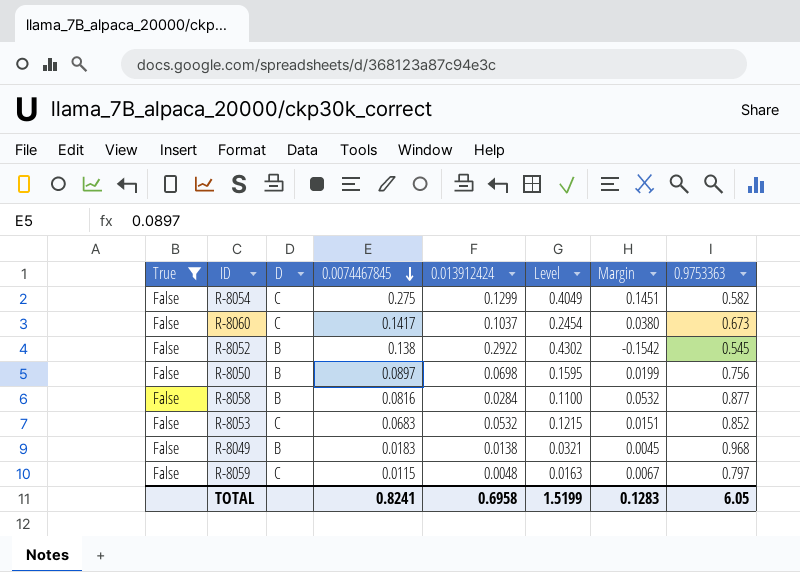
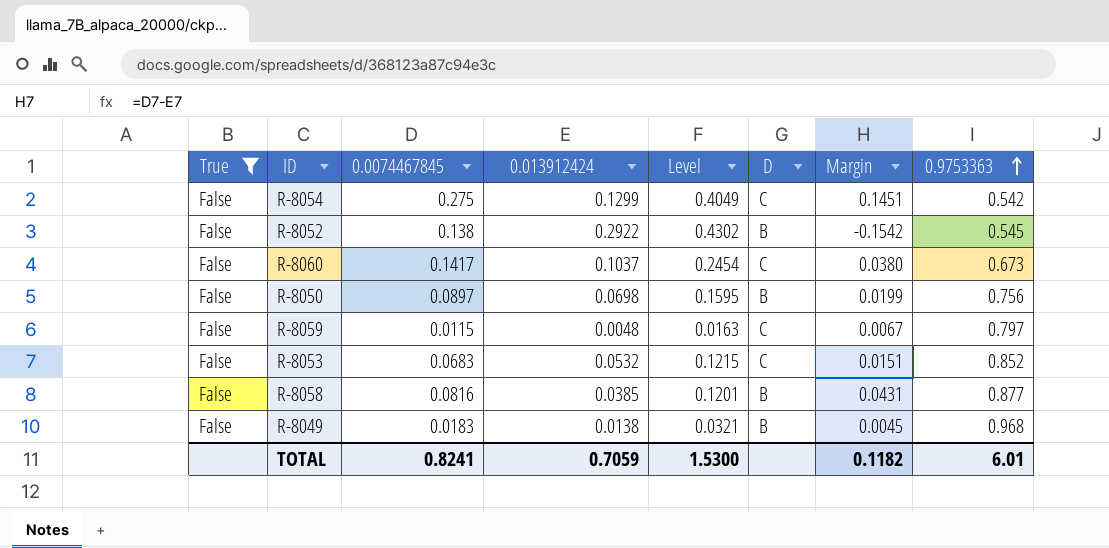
row order: 0.0074467845 descending -> 0.9753363 ascending
column D | position: 3 -> 6
R-8054 | 0.9753363: 0.582 -> 0.542
R-8058 | 0.013912424: 0.0284 -> 0.0385
R-8058 | Level: 0.1100 -> 0.1201
R-8058 | Margin: 0.0532 -> 0.0431
TOTAL | 0.013912424: 0.6958 -> 0.7059
TOTAL | Level: 1.5199 -> 1.5300
TOTAL | Margin: 0.1283 -> 0.1182
TOTAL | 0.9753363: 6.05 -> 6.01

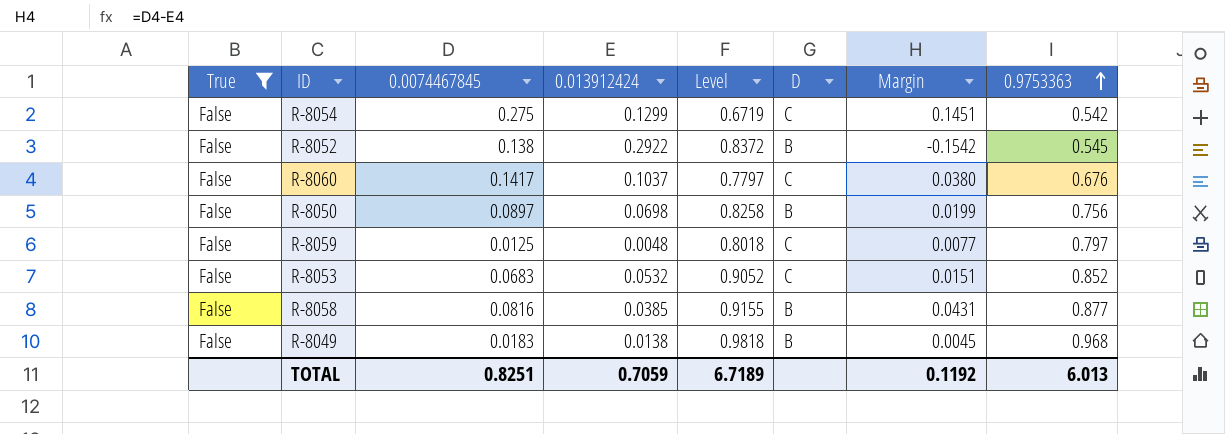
column Level | formula: [0.0074467845] + [0.013912424] -> [0.013912424] + [0.9753363]
R-8060 | 0.9753363: 0.673 -> 0.676
R-8059 | 0.0074467845: 0.0115 -> 0.0125
R-8059 | Margin: 0.0067 -> 0.0077
TOTAL | 0.0074467845: 0.8241 -> 0.8251
TOTAL | Level: 1.5300 -> 6.7189
TOTAL | Margin: 0.1182 -> 0.1192
TOTAL | 0.9753363: 6.01 -> 6.013

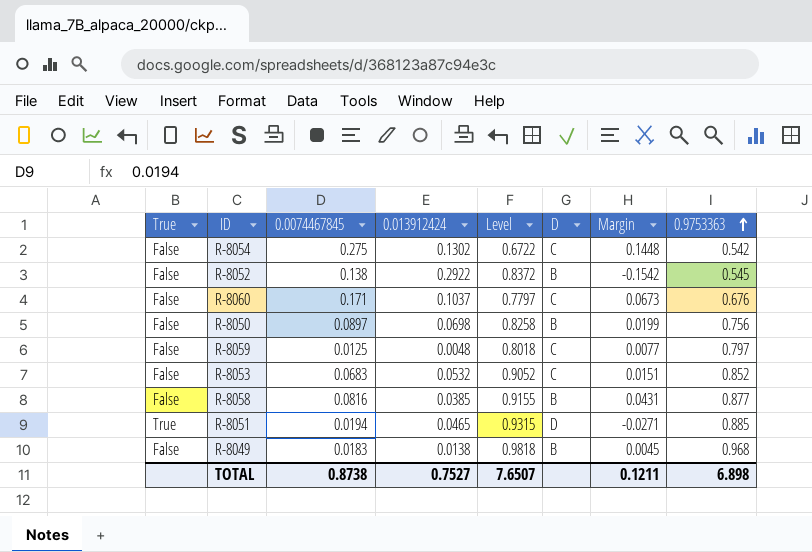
filter: True = False -> none
R-8054 | 0.013912424: 0.1299 -> 0.1302
R-8054 | Level: 0.6719 -> 0.6722
R-8054 | Margin: 0.1451 -> 0.1448
R-8060 | 0.0074467845: 0.1417 -> 0.171
R-8060 | Margin: 0.0380 -> 0.0673
TOTAL | 0.0074467845: 0.8251 -> 0.8738
TOTAL | 0.013912424: 0.7059 -> 0.7527
TOTAL | Level: 6.7189 -> 7.6507
TOTAL | Margin: 0.1192 -> 0.1211
TOTAL | 0.9753363: 6.013 -> 6.898

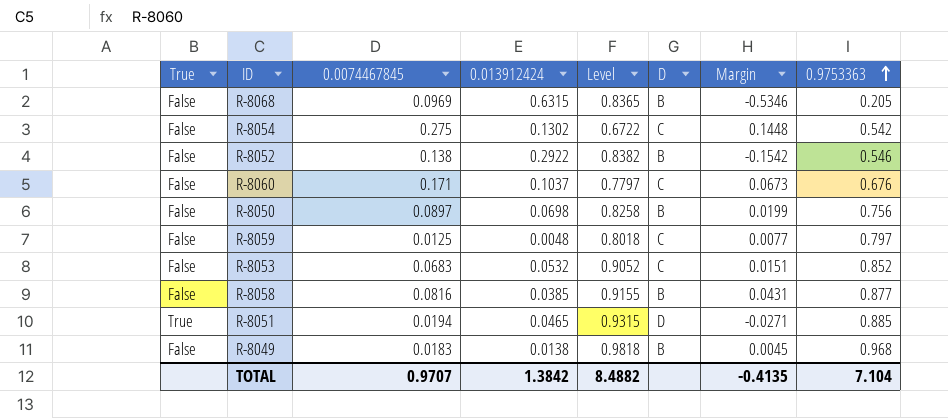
row R-8068: none -> False | 0.0969 | 0.6315 | 0.8365 | B | -0.5346 | 0.205
R-8052 | Level: 0.8372 -> 0.8382
R-8052 | 0.9753363: 0.545 -> 0.546
TOTAL | 0.0074467845: 0.8738 -> 0.9707
TOTAL | 0.013912424: 0.7527 -> 1.3842
TOTAL | Level: 7.6507 -> 8.4882
TOTAL | Margin: 0.1211 -> -0.4135
TOTAL | 0.9753363: 6.898 -> 7.104

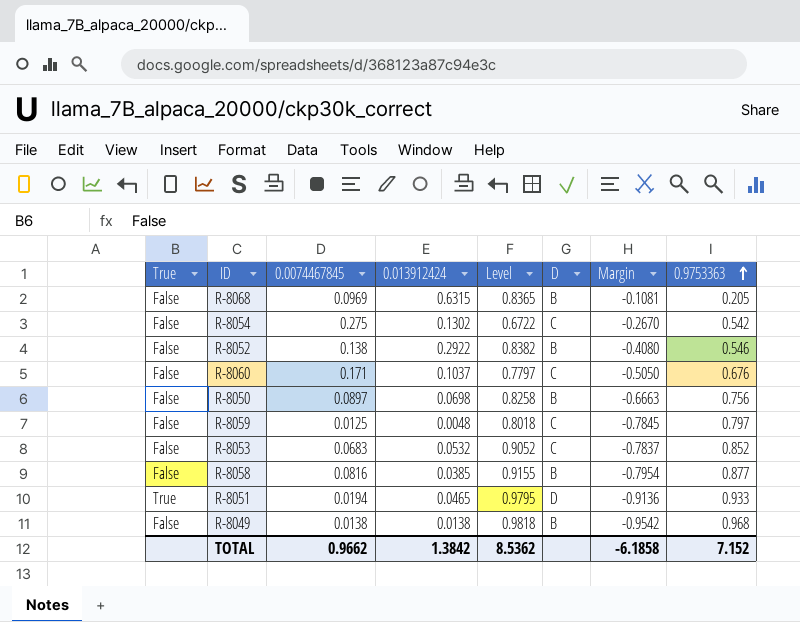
column Margin | formula: [0.0074467845] - [0.013912424] -> [0.0074467845] - [0.9753363]
R-8051 | Level: 0.9315 -> 0.9795
R-8051 | 0.9753363: 0.885 -> 0.933
R-8049 | 0.0074467845: 0.0183 -> 0.0138
TOTAL | 0.0074467845: 0.9707 -> 0.9662
TOTAL | Level: 8.4882 -> 8.5362
TOTAL | Margin: -0.4135 -> -6.1858
TOTAL | 0.9753363: 7.104 -> 7.152

